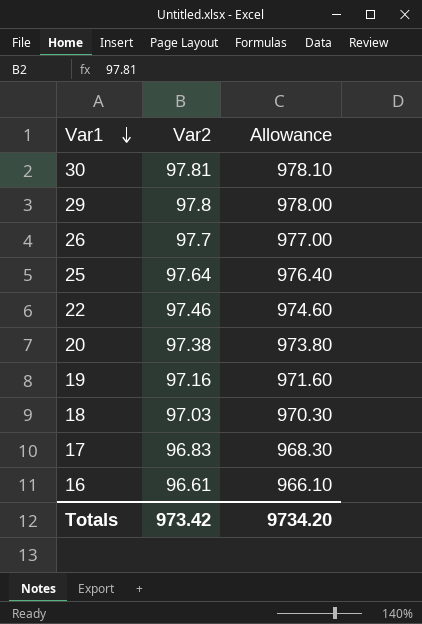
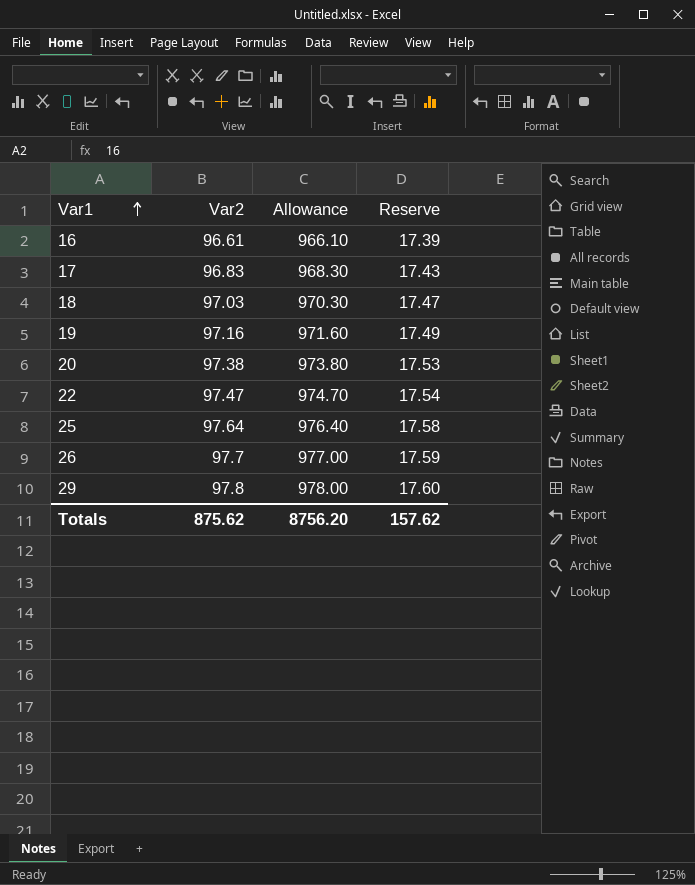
row order: Var1 descending -> Var1 ascending
column Reserve | formula: none -> [Var2] * 0.18
row 30: 97.81 | 978.10 -> none
22 | Var2: 97.46 -> 97.47
22 | Allowance: 974.60 -> 974.70
Totals | Var2: 973.42 -> 875.62
Totals | Allowance: 9734.20 -> 8756.20

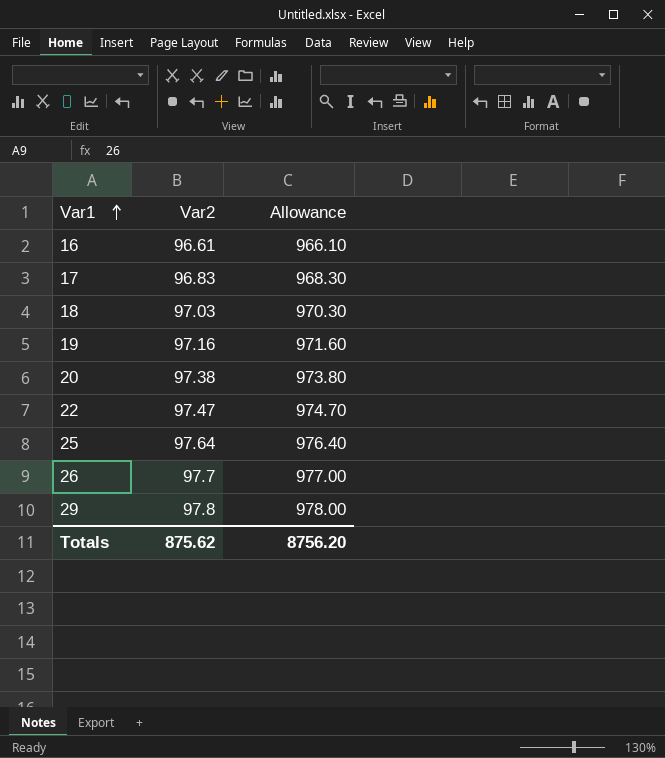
column Reserve | formula: [Var2] * 0.18 -> none

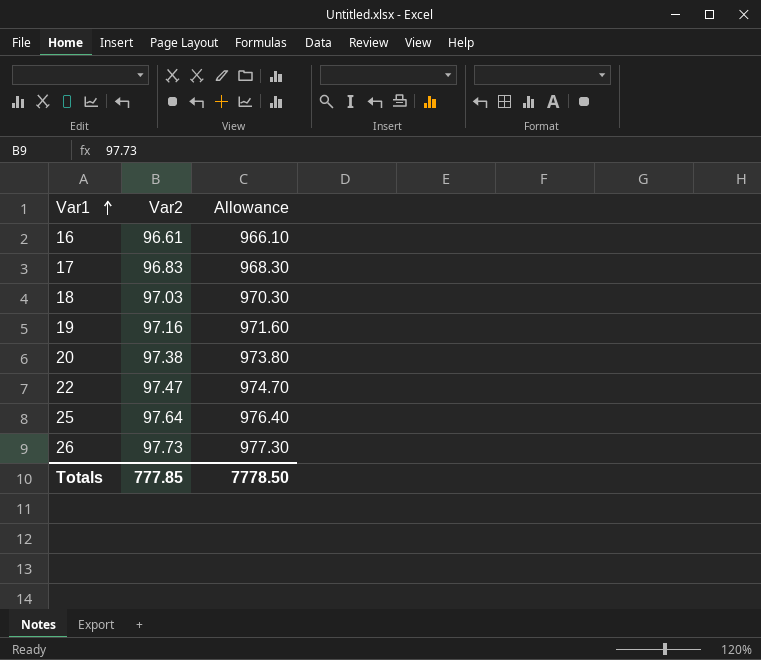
row 29: 97.8 | 978.00 -> none
26 | Var2: 97.7 -> 97.73
26 | Allowance: 977.00 -> 977.30
Totals | Var2: 875.62 -> 777.85
Totals | Allowance: 8756.20 -> 7778.50

